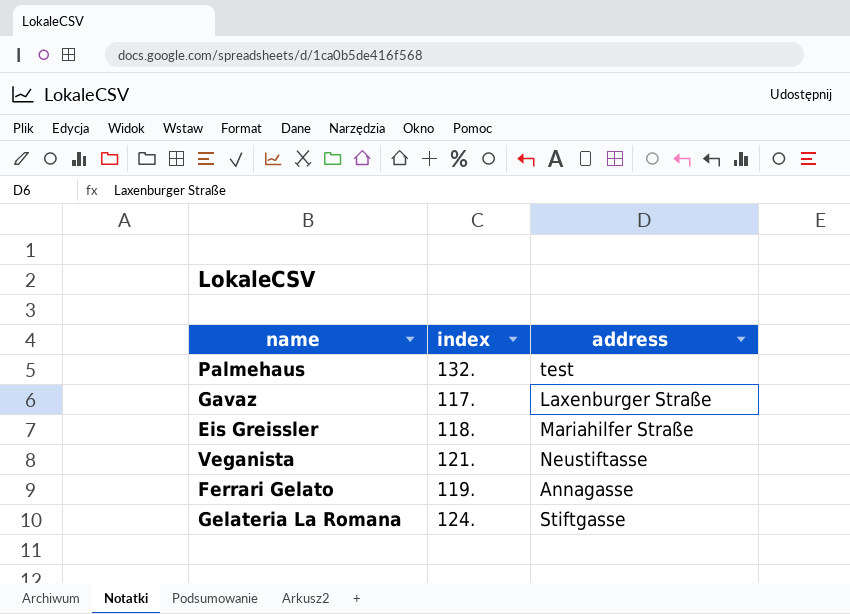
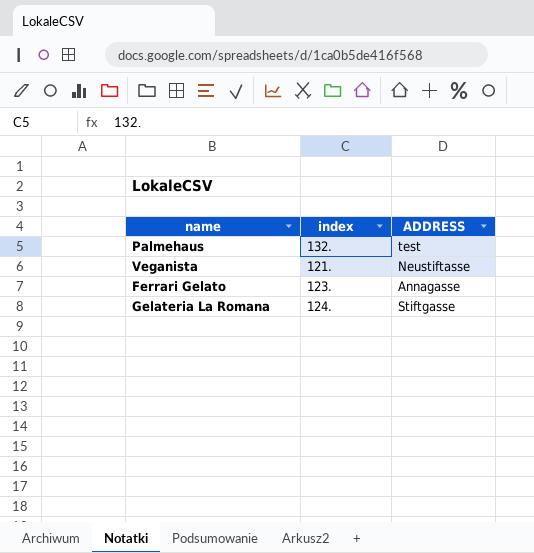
column name: address -> ADDRESS
row Gavaz: 117. | Laxenburger Straße -> none
row Eis Greissler: 118. | Mariahilfer Straße -> none
Ferrari Gelato | index: 119. -> 123.

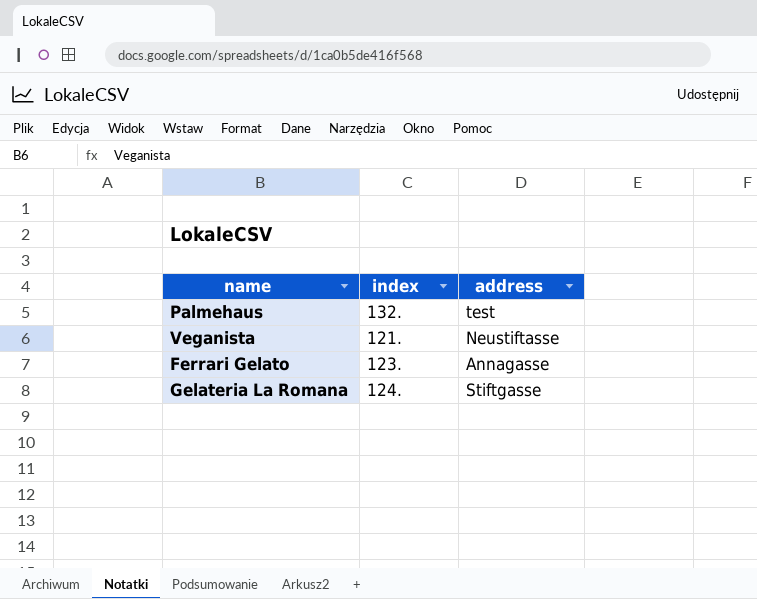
column name: ADDRESS -> address

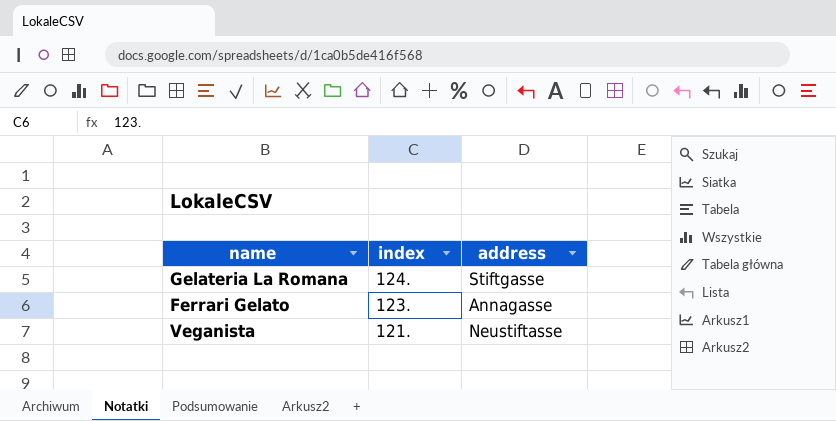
row order: none -> index descending
row Palmehaus: 132. | test -> none

